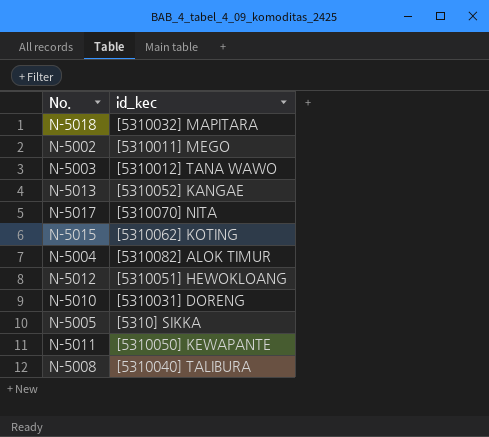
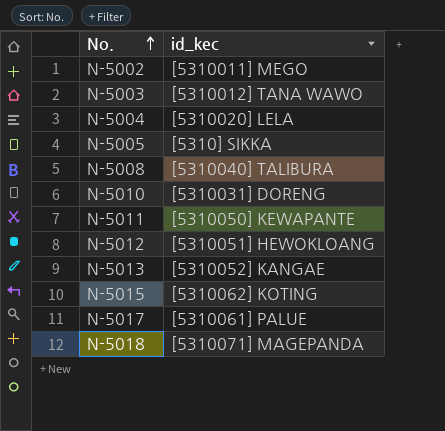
row order: none -> No. ascending
N-5004 | id_kec: [5310082] ALOK TIMUR -> [5310020] LELA
N-5017 | id_kec: [5310070] NITA -> [5310061] PALUE
N-5018 | id_kec: [5310032] MAPITARA -> [5310071] MAGEPANDA

